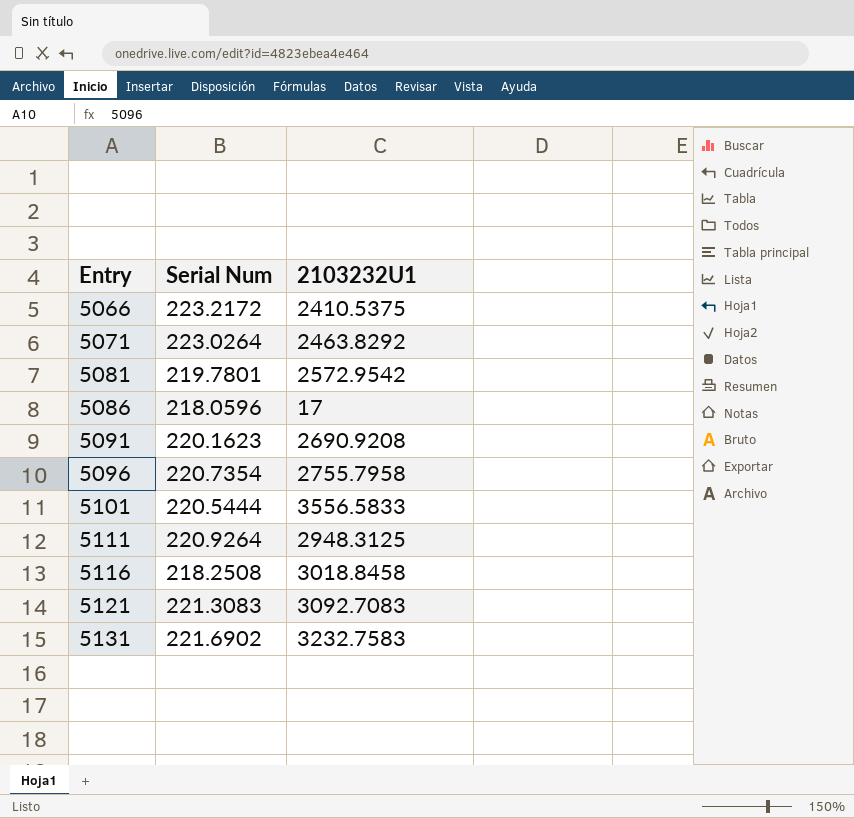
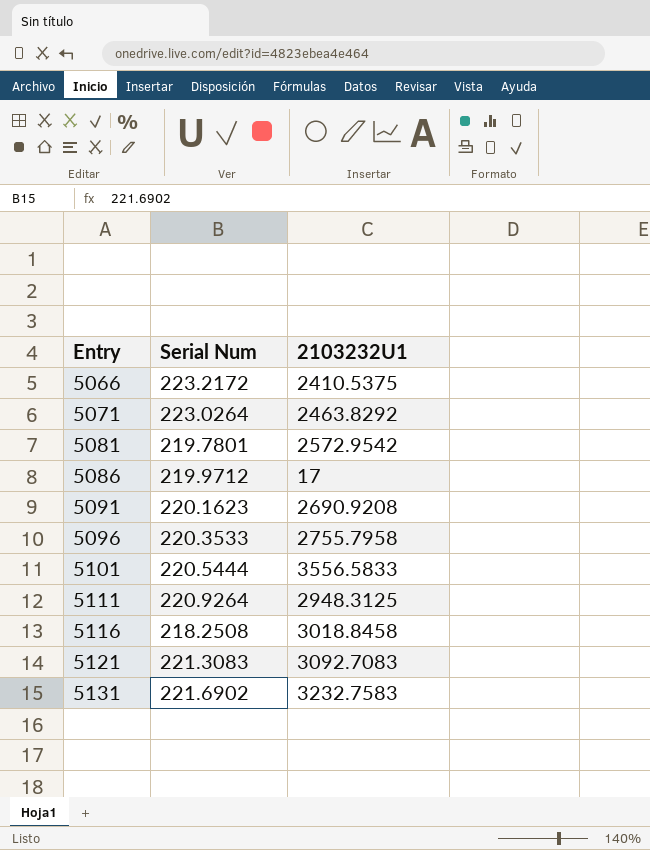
5086 | Serial Num: 218.0596 -> 219.9712
5096 | Serial Num: 220.7354 -> 220.3533

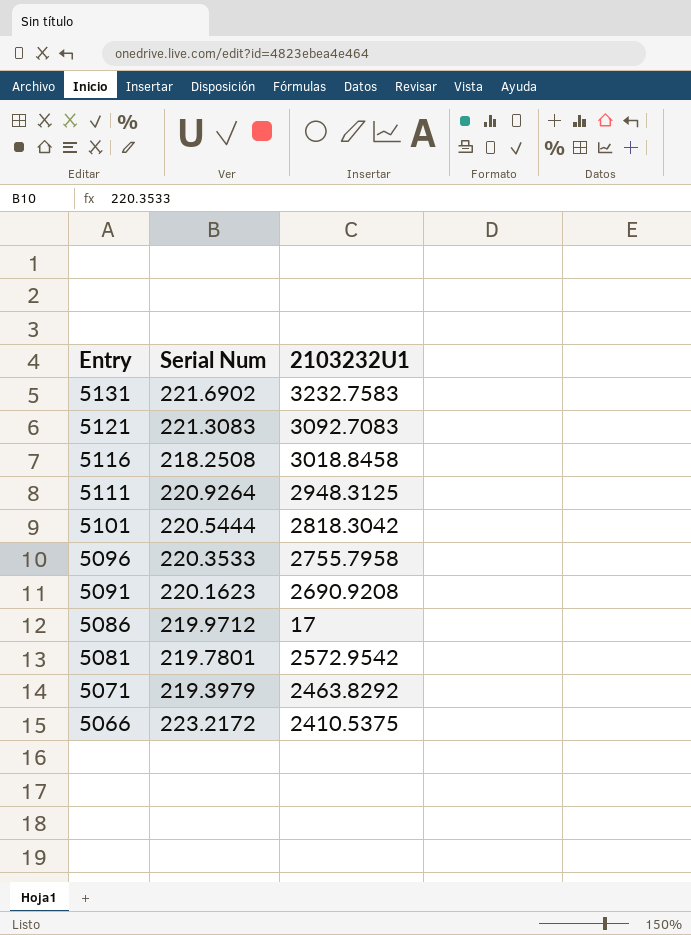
row order: Entry ascending -> Entry descending
5101 | 2103232U1: 3556.5833 -> 2818.3042
5071 | Serial Num: 223.0264 -> 219.3979

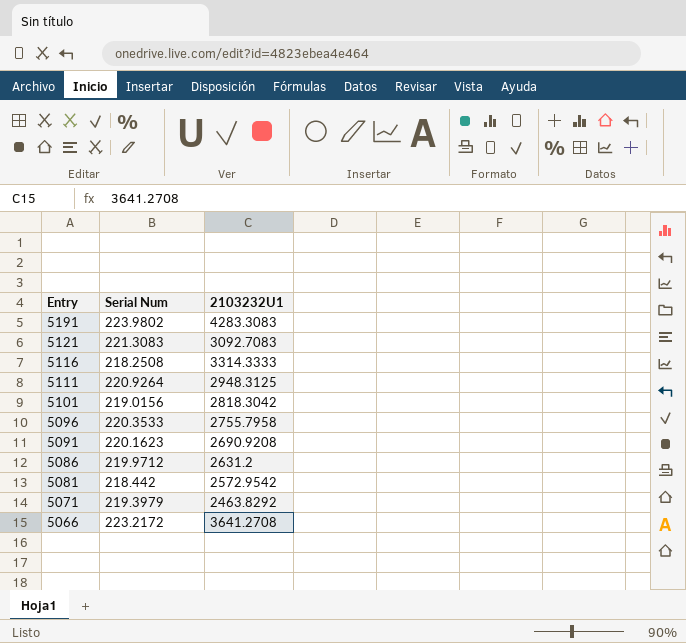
row 5131: 221.6902 | 3232.7583 -> none
row 5191: none -> 223.9802 | 4283.3083
5116 | 2103232U1: 3018.8458 -> 3314.3333
5101 | Serial Num: 220.5444 -> 219.0156
5086 | 2103232U1: 17 -> 2631.2
5081 | Serial Num: 219.7801 -> 218.442
5066 | 2103232U1: 2410.5375 -> 3641.2708

